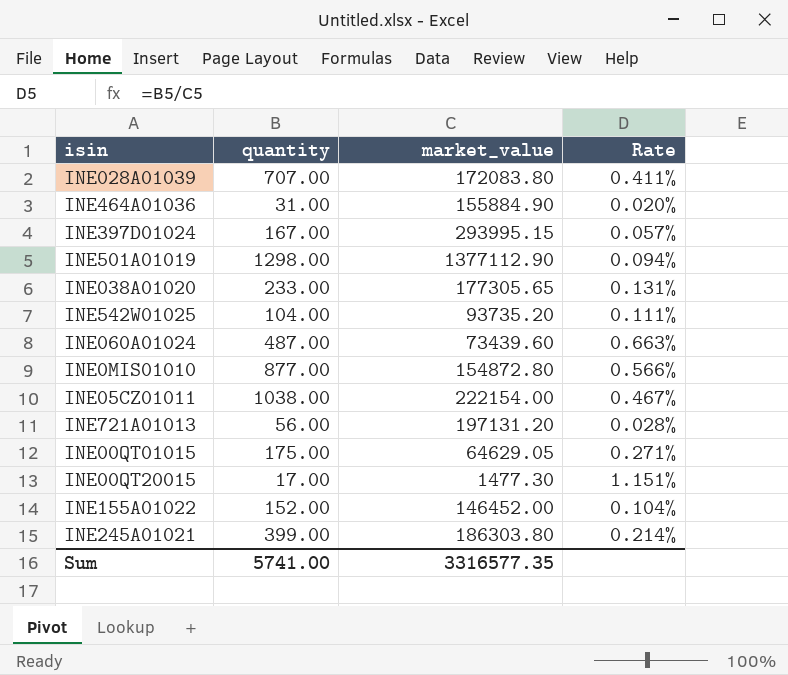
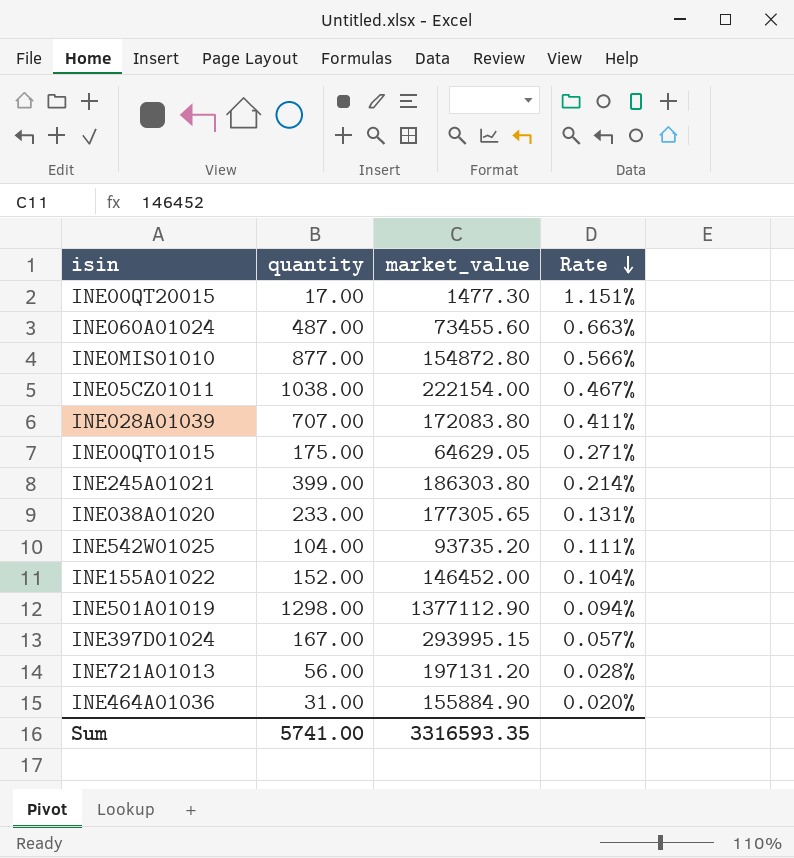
row order: none -> Rate descending
INE060A01024 | market_value: 73439.60 -> 73455.60
Sum | market_value: 3316577.35 -> 3316593.35

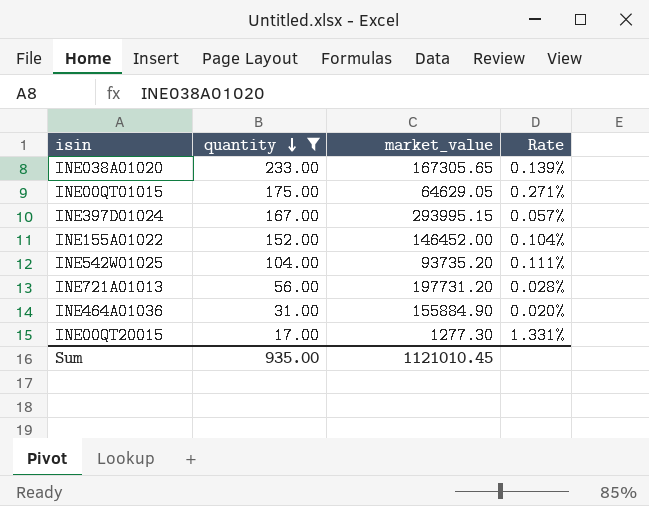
filter: none -> quantity <= 233.00
row order: Rate descending -> quantity descending
INE038A01020 | market_value: 177305.65 -> 167305.65
INE038A01020 | Rate: 0.131% -> 0.139%
INE721A01013 | market_value: 197131.20 -> 197731.20
INE00QT20015 | market_value: 1477.30 -> 1277.30
INE00QT20015 | Rate: 1.151% -> 1.331%
Sum | quantity: 5741.00 -> 935.00
Sum | market_value: 3316593.35 -> 1121010.45

